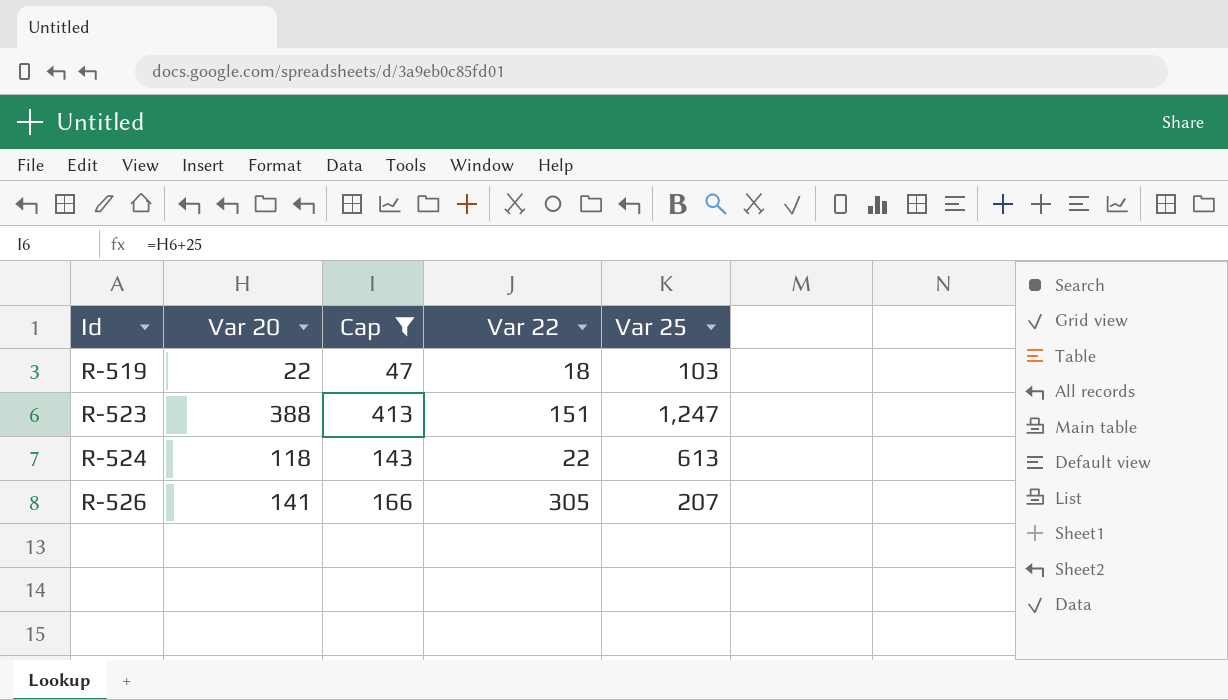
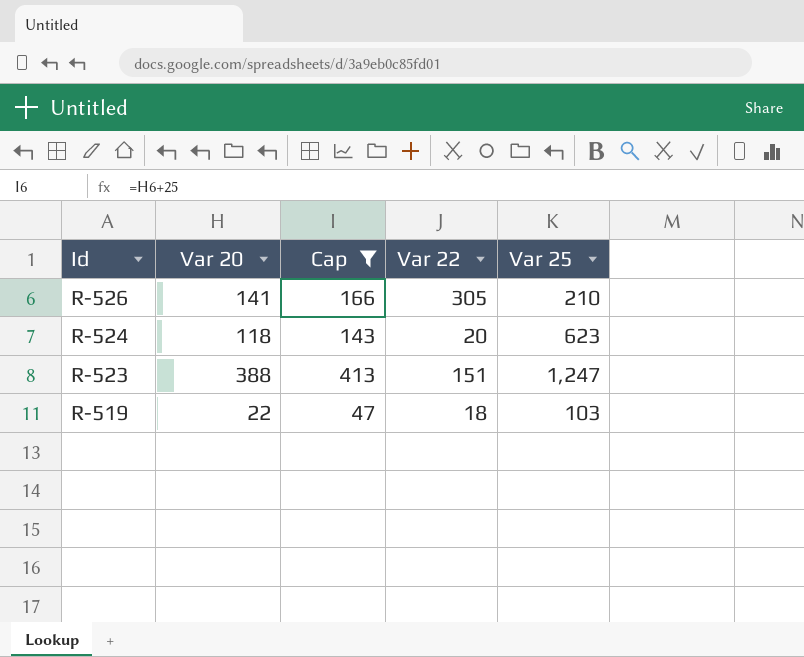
row order: Id ascending -> Id descending
R-526 | Var 25: 207 -> 210
R-524 | Var 22: 22 -> 20
R-524 | Var 25: 613 -> 623

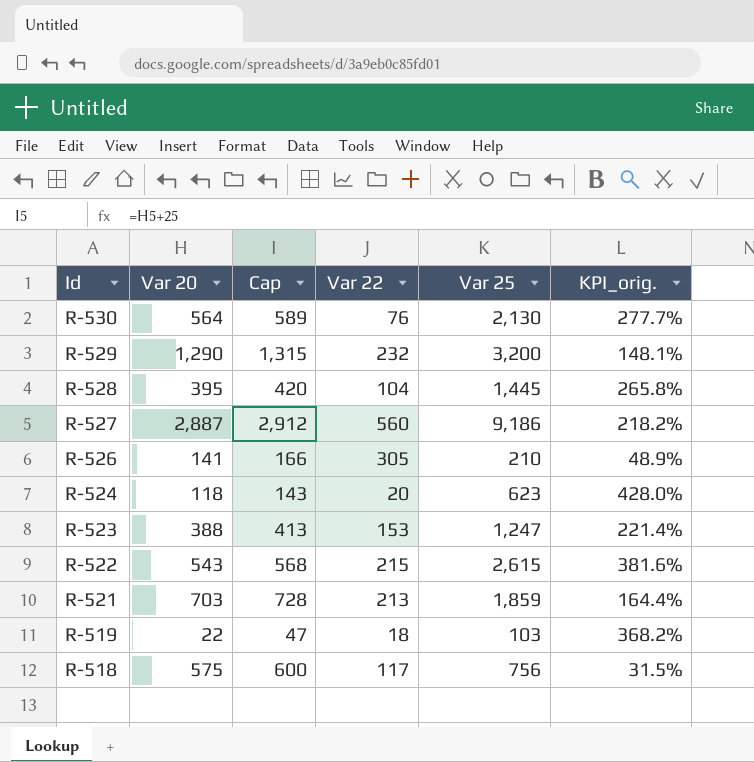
filter: Cap <= 413 -> none
column KPI_orig. | formula: none -> ([Var 25] - [Var 20]) / [Var 20]
R-523 | Var 22: 151 -> 153

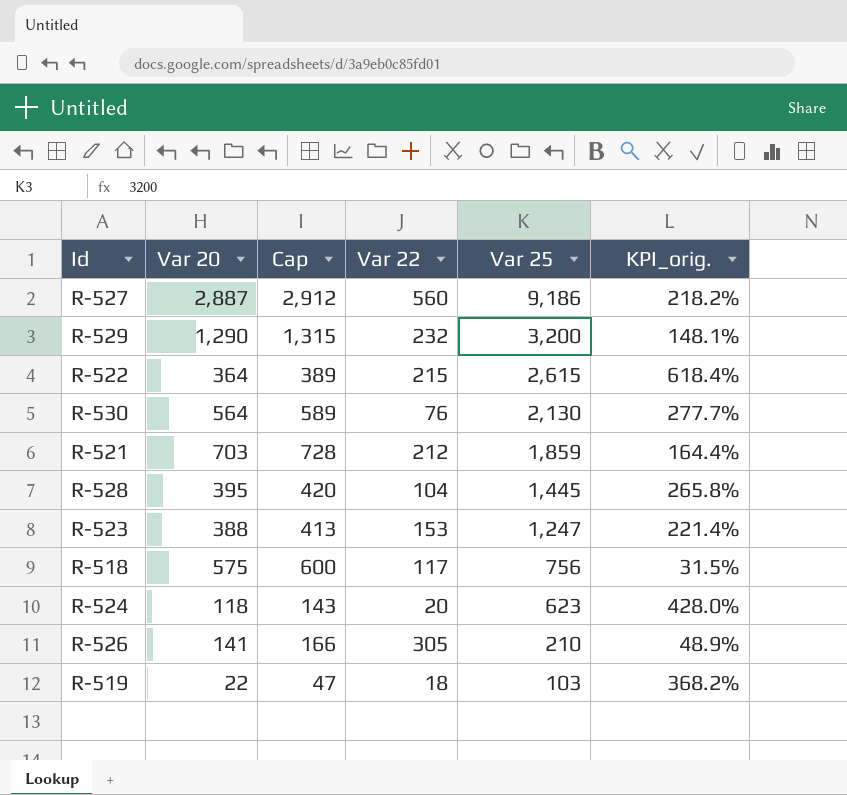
row order: Id descending -> Var 25 descending
R-522 | Var 20: 543 -> 364
R-522 | Cap: 568 -> 389
R-522 | KPI_orig.: 381.6% -> 618.4%
R-521 | Var 22: 213 -> 212

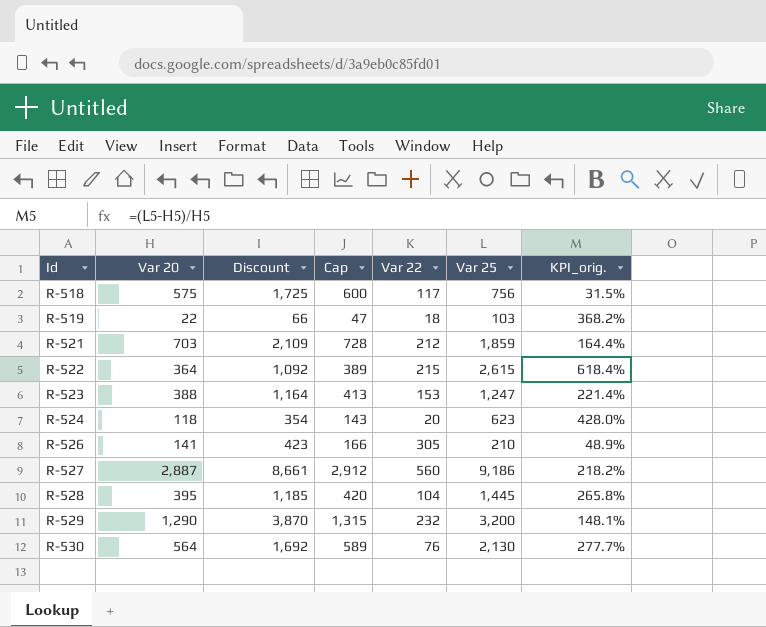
row order: Var 25 descending -> Id ascending
column Discount | formula: none -> [Var 20] * 3

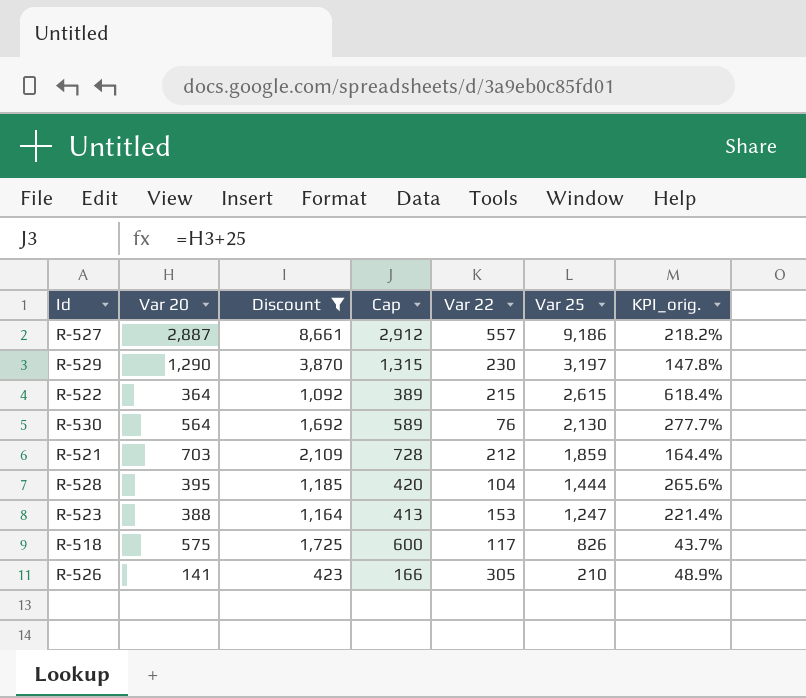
filter: none -> Discount >= 423
row order: Id ascending -> Var 25 descending
R-527 | Var 22: 560 -> 557
R-529 | Var 22: 232 -> 230
R-529 | Var 25: 3,200 -> 3,197
R-529 | KPI_orig.: 148.1% -> 147.8%
R-528 | Var 25: 1,445 -> 1,444
R-528 | KPI_orig.: 265.8% -> 265.6%
R-518 | Var 25: 756 -> 826
R-518 | KPI_orig.: 31.5% -> 43.7%

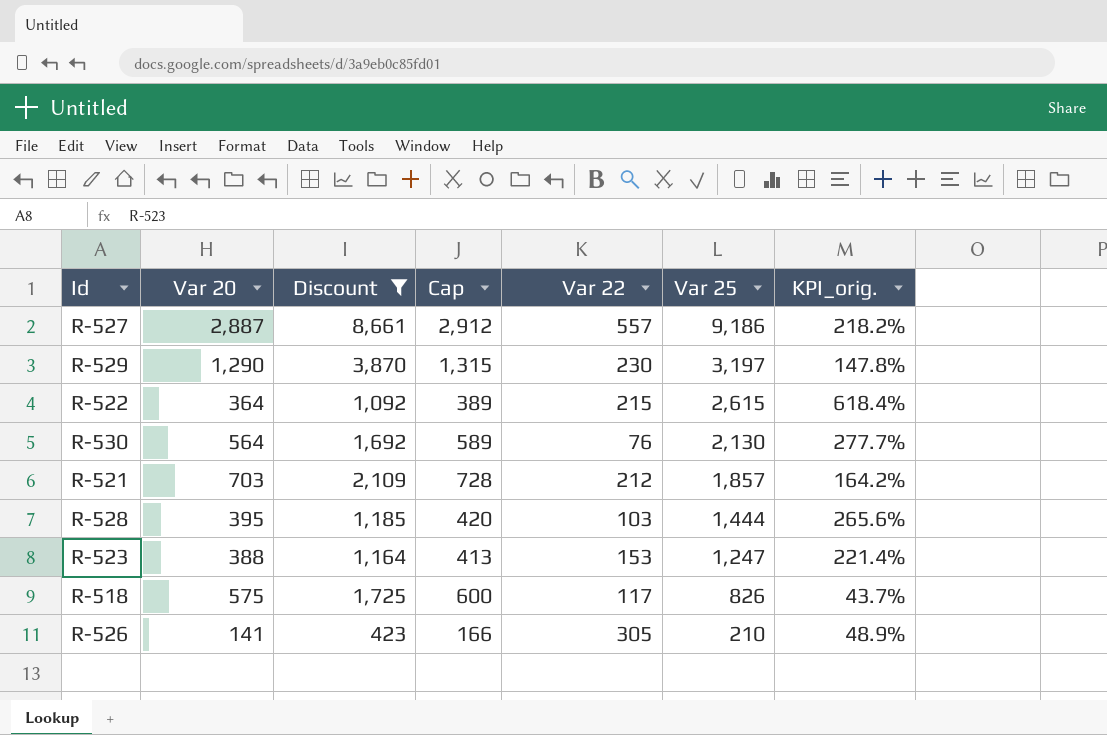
R-521 | Var 25: 1,859 -> 1,857
R-521 | KPI_orig.: 164.4% -> 164.2%
R-528 | Var 22: 104 -> 103

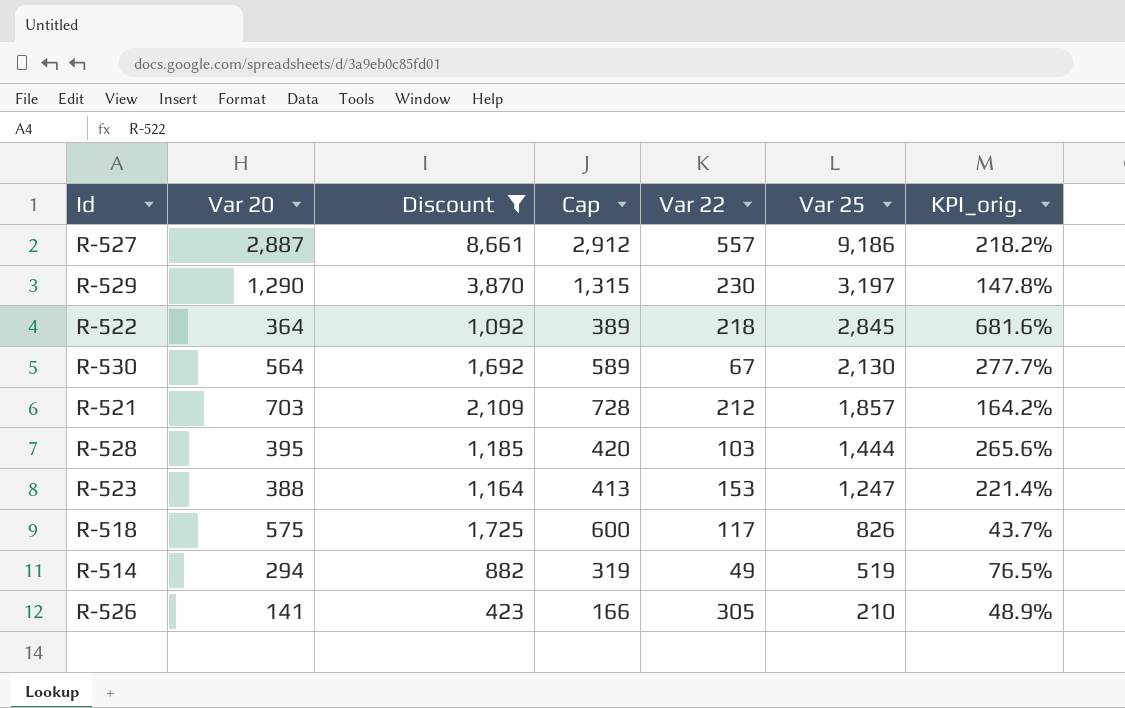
R-522 | Var 22: 215 -> 218
R-522 | Var 25: 2,615 -> 2,845
R-522 | KPI_orig.: 618.4% -> 681.6%
R-530 | Var 22: 76 -> 67
row R-514: none -> 294 | 882 | 319 | 49 | 519 | 76.5%

